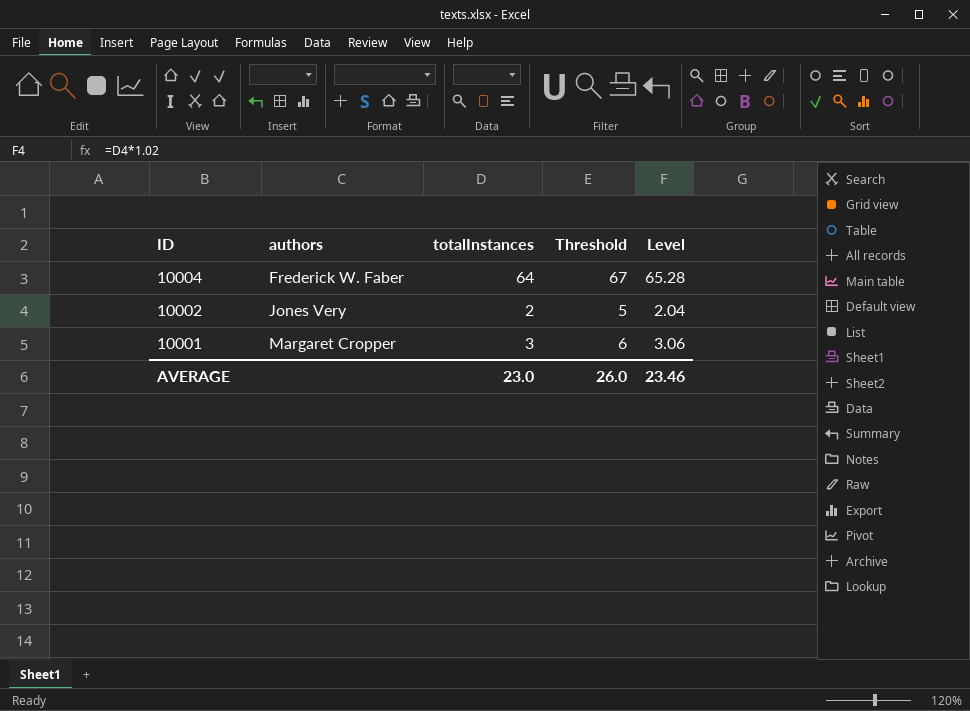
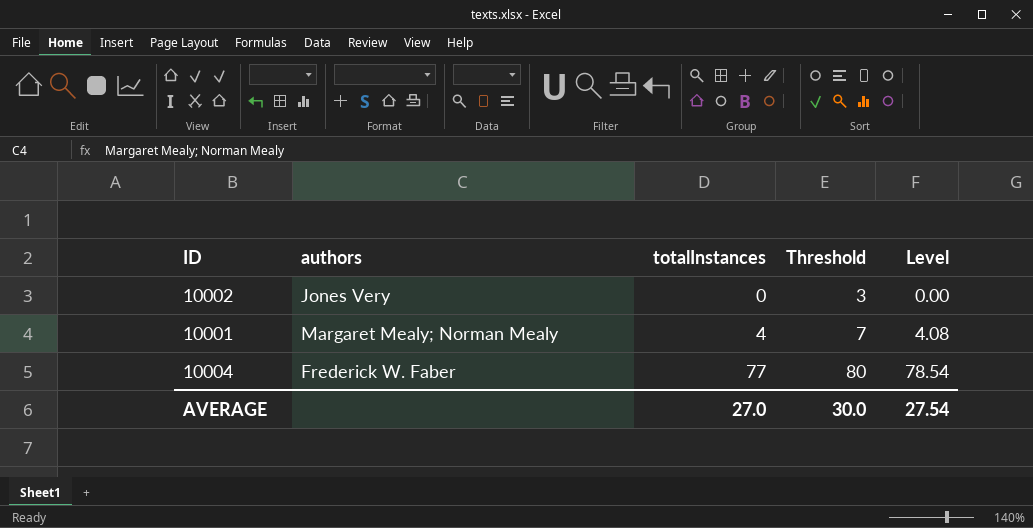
row order: ID descending -> totalInstances ascending
10002 | totalInstances: 2 -> 0
10002 | Threshold: 5 -> 3
10002 | Level: 2.04 -> 0.00
10001 | authors: Margaret Cropper -> Margaret Mealy; Norman Mealy
10001 | totalInstances: 3 -> 4
10001 | Threshold: 6 -> 7
10001 | Level: 3.06 -> 4.08
10004 | totalInstances: 64 -> 77
10004 | Threshold: 67 -> 80
10004 | Level: 65.28 -> 78.54
AVERAGE | totalInstances: 23.0 -> 27.0
AVERAGE | Threshold: 26.0 -> 30.0
AVERAGE | Level: 23.46 -> 27.54

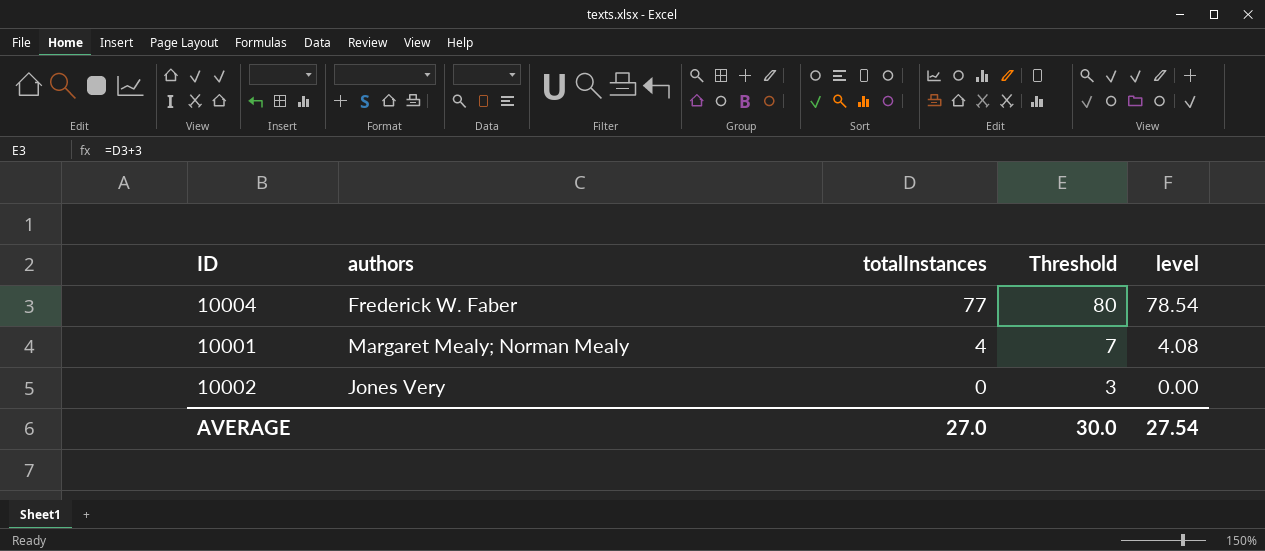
row order: totalInstances ascending -> totalInstances descending
column name: Level -> level

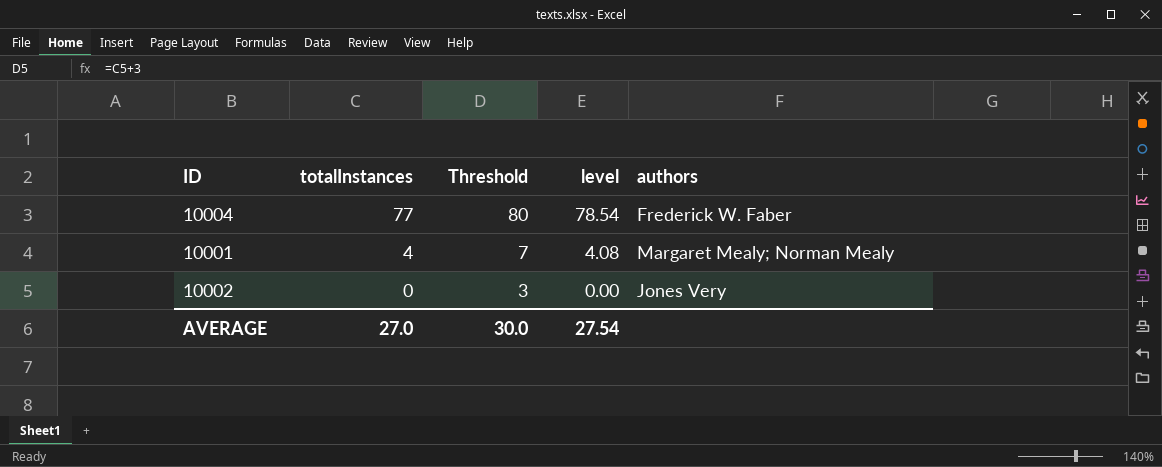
column authors | position: 2 -> 5

